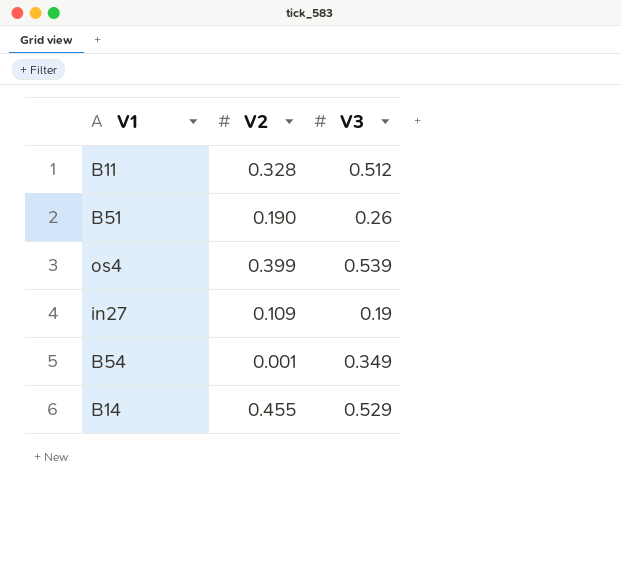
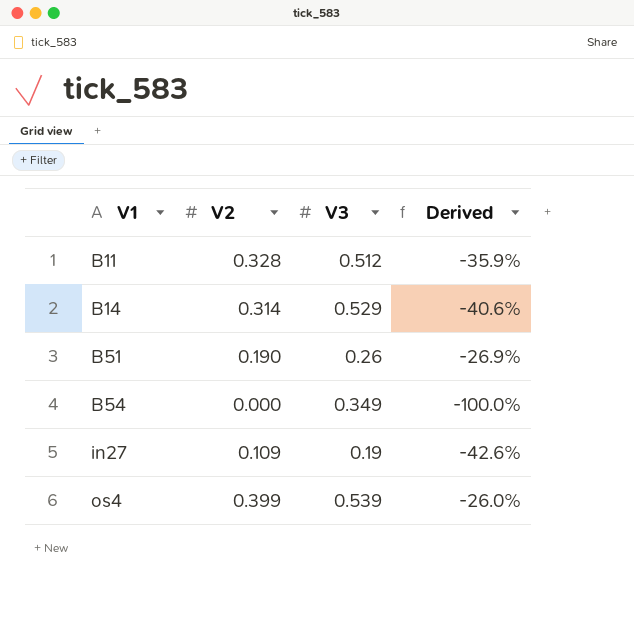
row order: none -> V1 ascending
column Derived | formula: none -> ([V2] - [V3]) / [V3]
B14 | V2: 0.455 -> 0.314
B54 | V2: 0.001 -> 0.000

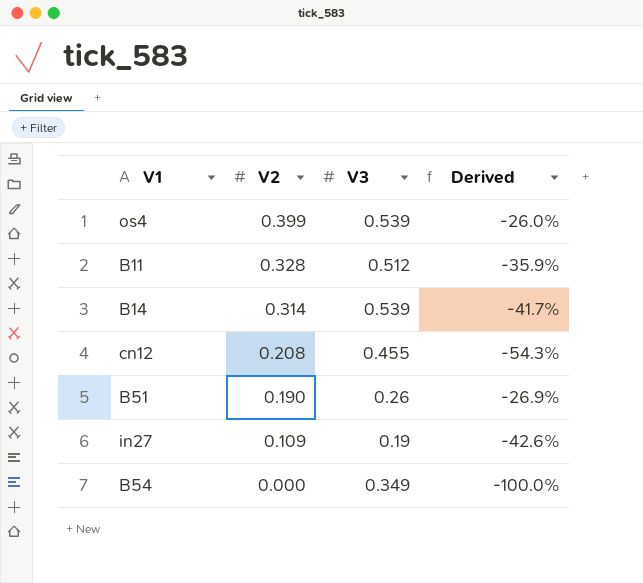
row order: V1 ascending -> V2 descending
B14 | V3: 0.529 -> 0.539
B14 | Derived: -40.6% -> -41.7%
row cn12: none -> 0.208 | 0.455 | -54.3%

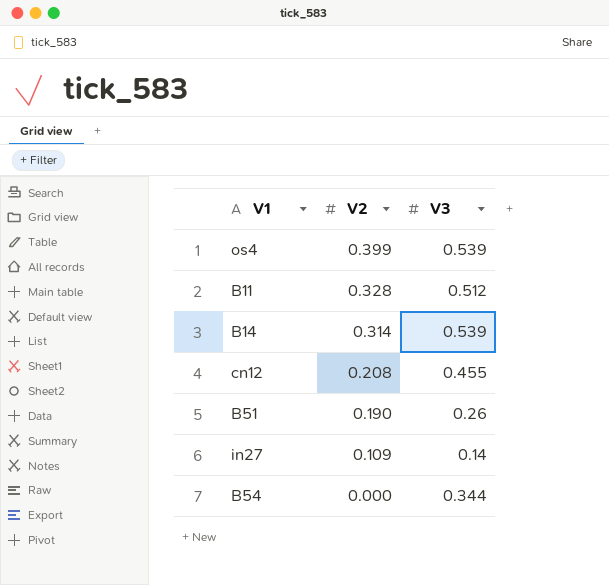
column Derived | formula: ([V2] - [V3]) / [V3] -> none
in27 | V3: 0.19 -> 0.14
B54 | V3: 0.349 -> 0.344

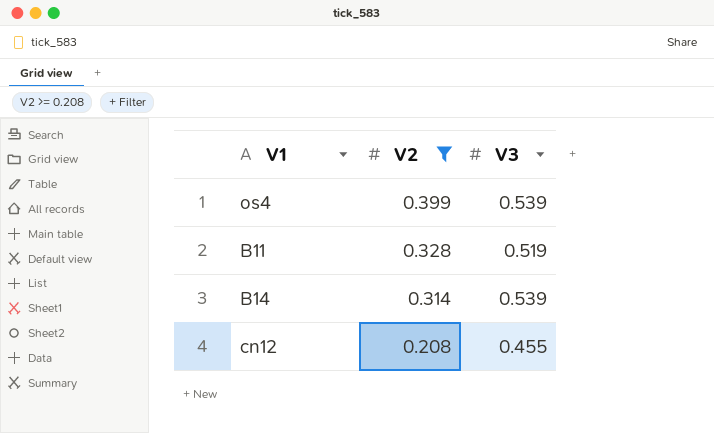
filter: none -> V2 >= 0.208
B11 | V3: 0.512 -> 0.519

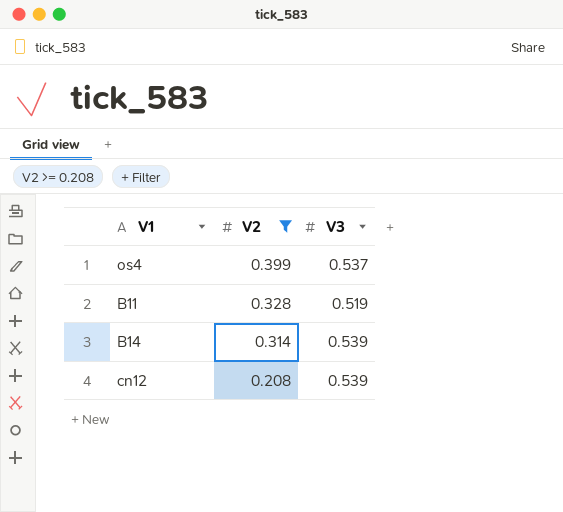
os4 | V3: 0.539 -> 0.537
cn12 | V3: 0.455 -> 0.539

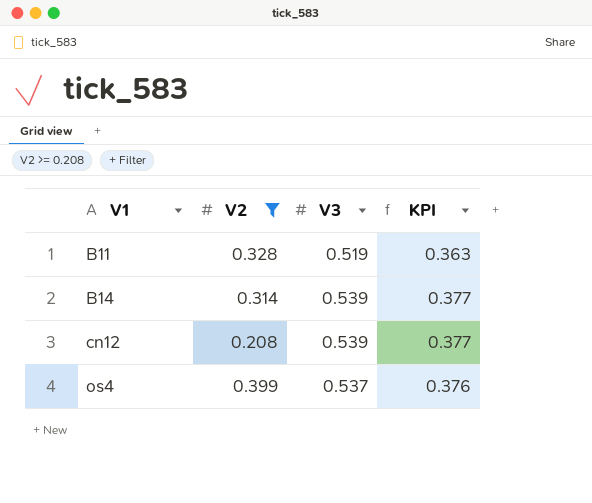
row order: V2 descending -> V1 ascending
column KPI | formula: none -> [V3] * 0.7

